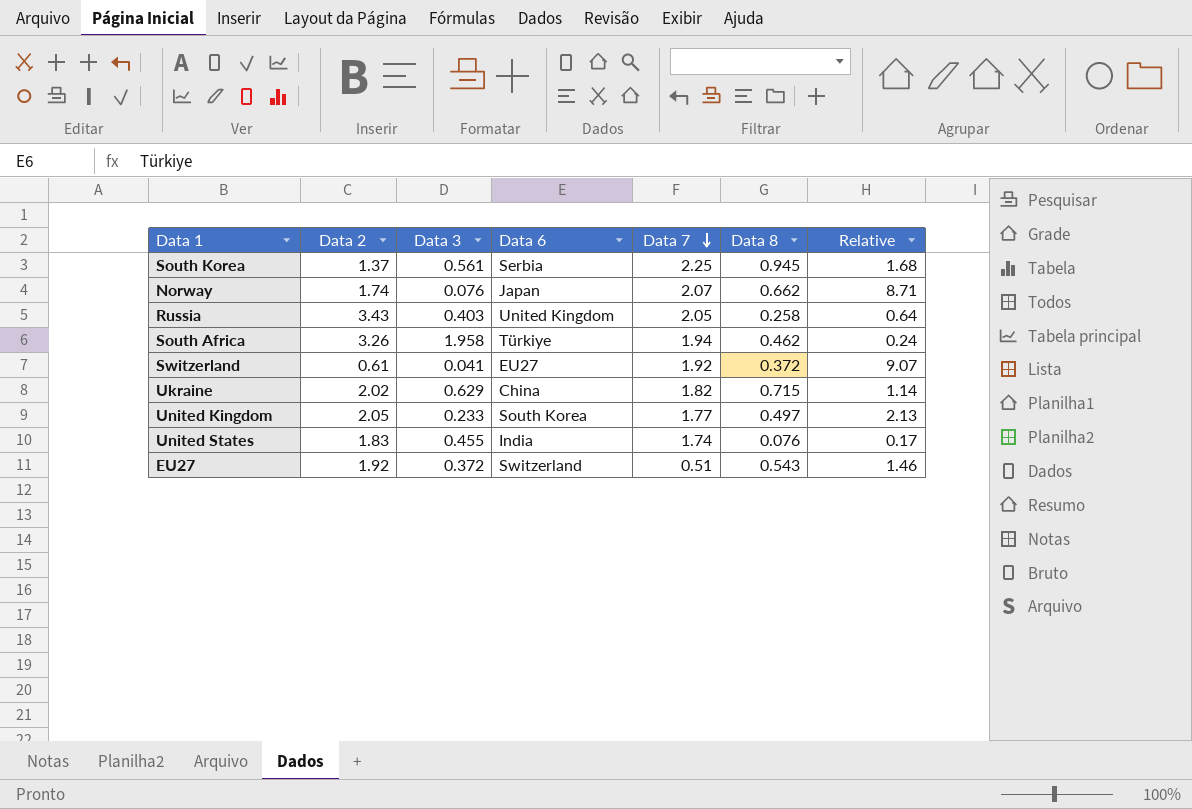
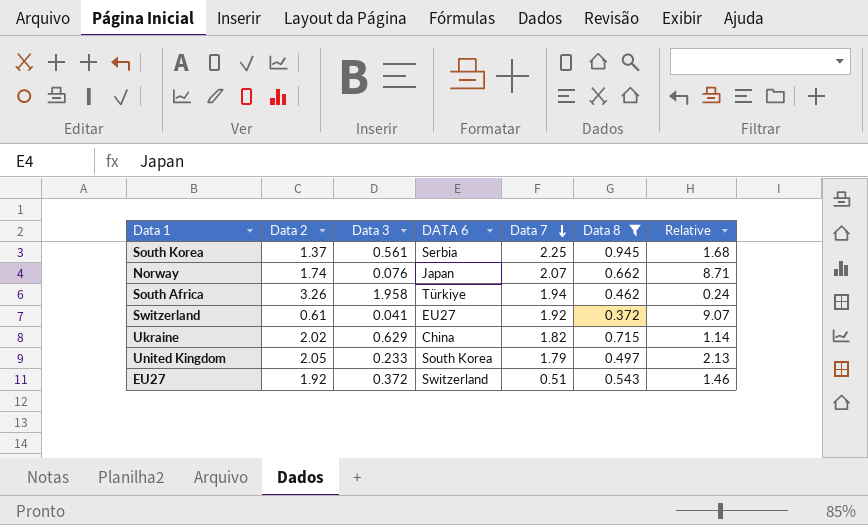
filter: none -> Data 8 >= 0.372
column name: Data 6 -> DATA 6
United Kingdom | Data 7: 1.77 -> 1.79

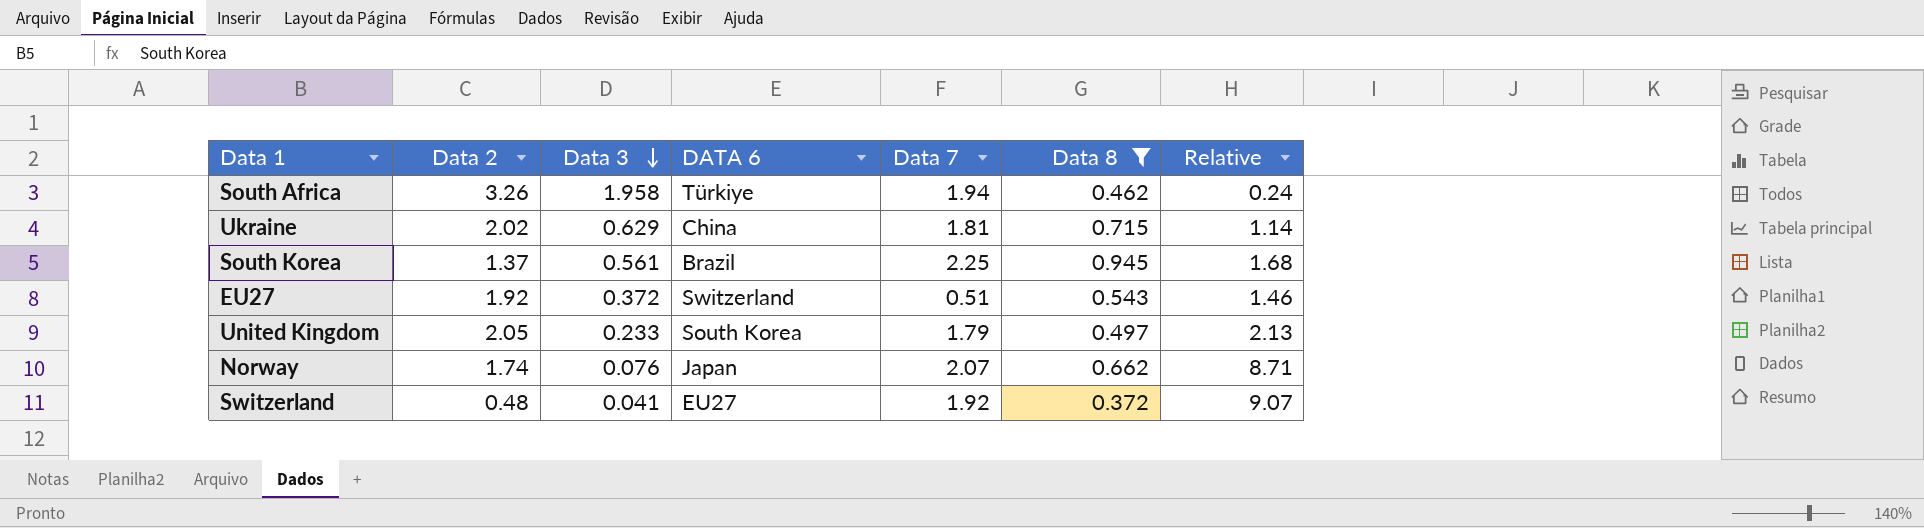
row order: Data 7 descending -> Data 3 descending
Ukraine | Data 7: 1.82 -> 1.81
South Korea | DATA 6: Serbia -> Brazil
Switzerland | Data 2: 0.61 -> 0.48

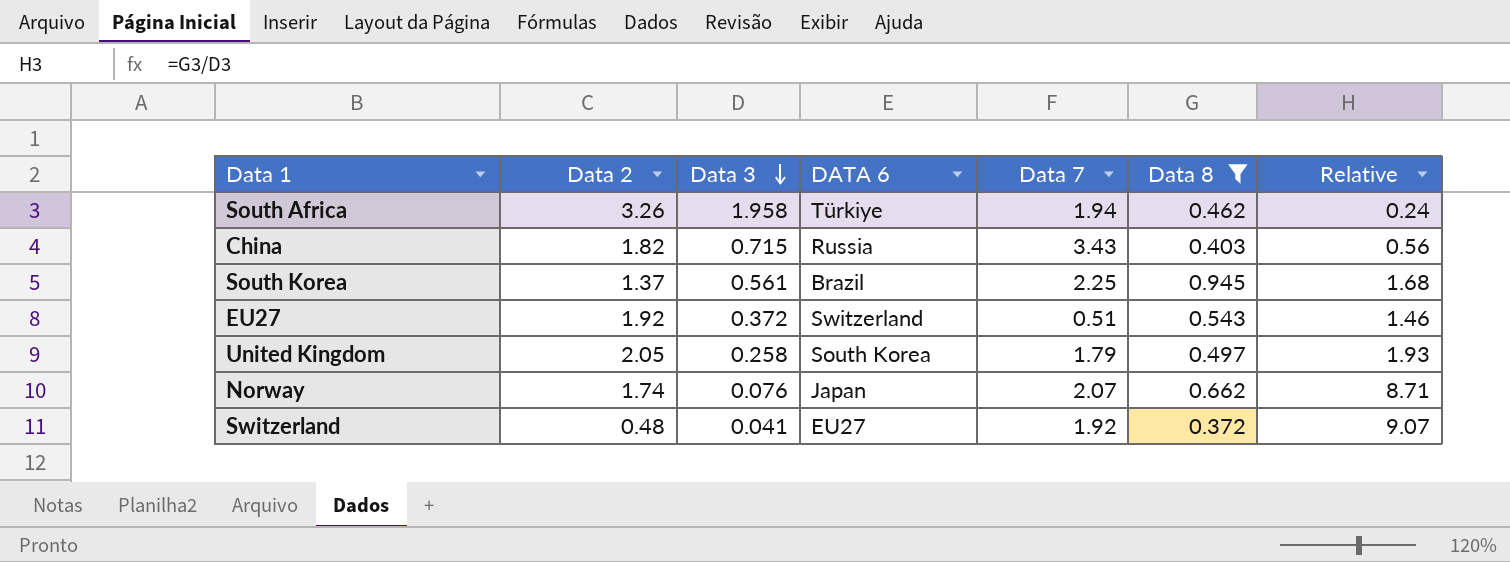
row Ukraine: 2.02 | 0.629 | China | 1.81 | 0.715 | 1.14 -> none
row China: none -> 1.82 | 0.715 | Russia | 3.43 | 0.403 | 0.56
United Kingdom | Data 3: 0.233 -> 0.258
United Kingdom | Relative: 2.13 -> 1.93

